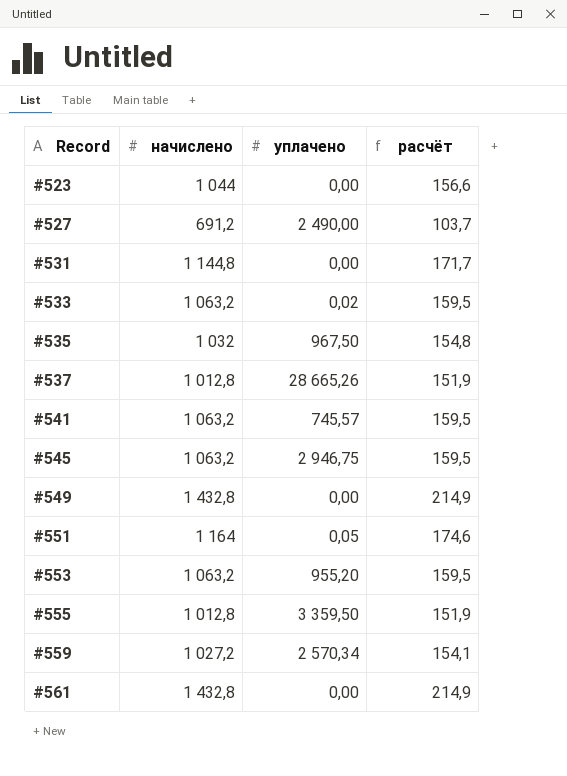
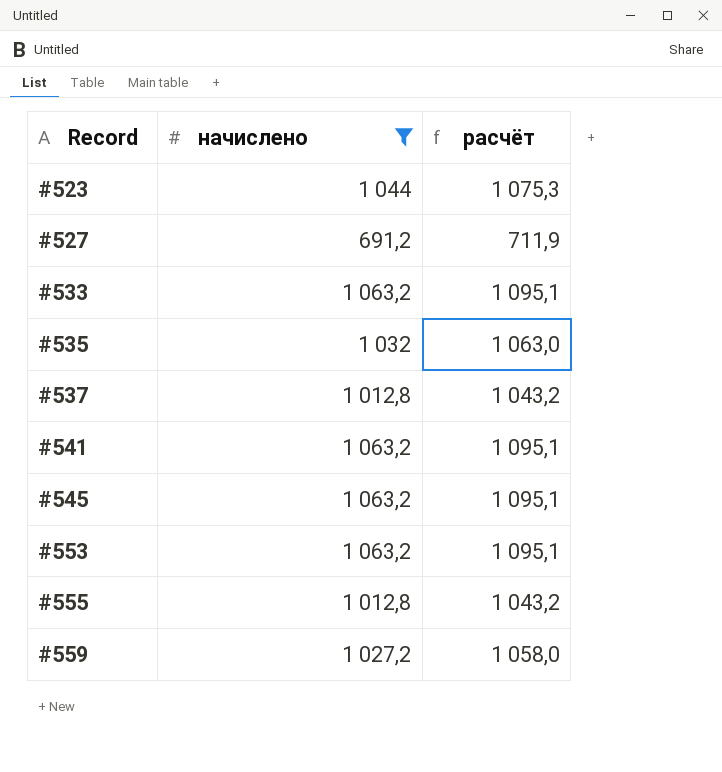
filter: none -> начислено <= 1 063,2
column уплачено | position: 3 -> none
column расчёт | formula: [начислено] * 0,15 -> [начислено] * 1,03

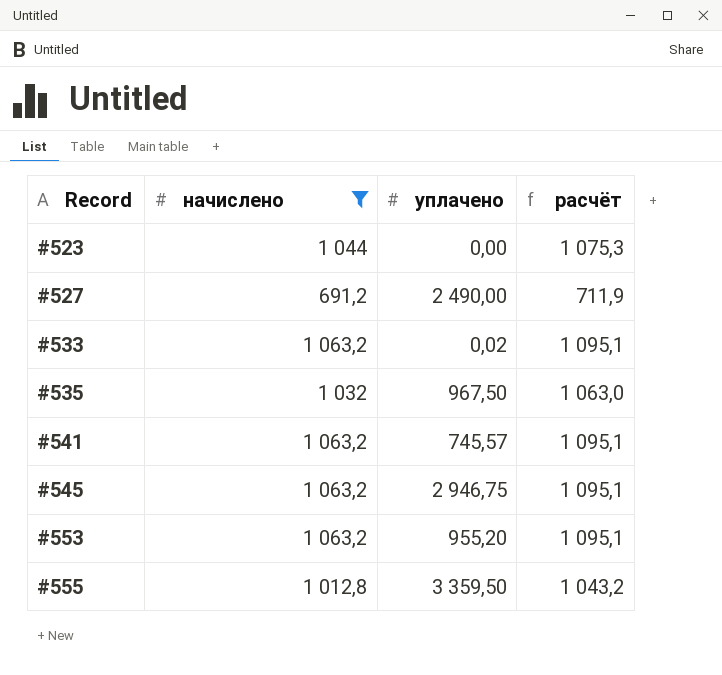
column уплачено | position: none -> 3
row #537: 1 012,8 | 1 043,2 -> none
row #559: 1 027,2 | 1 058,0 -> none

